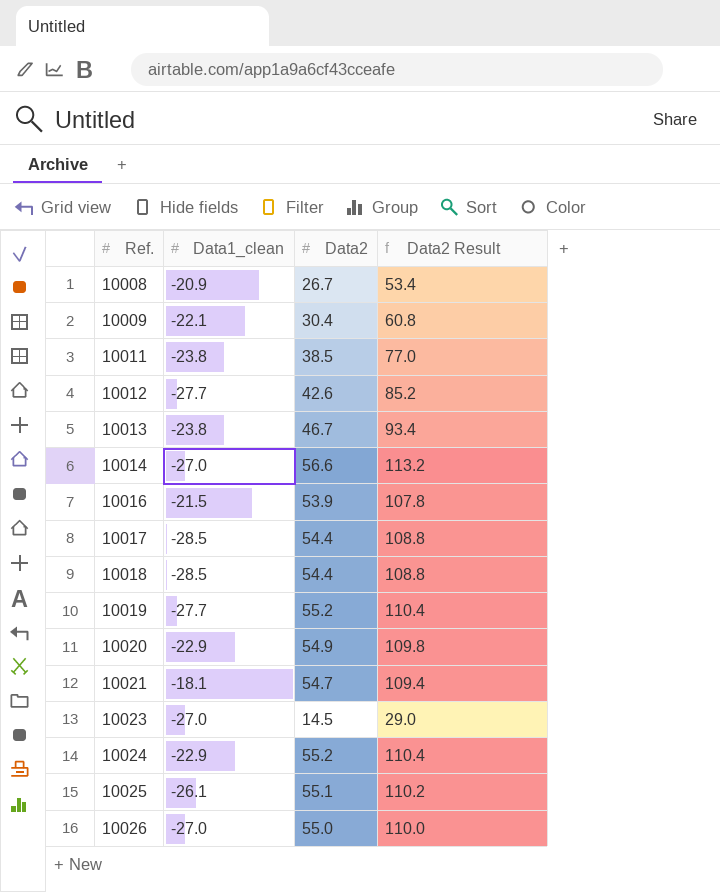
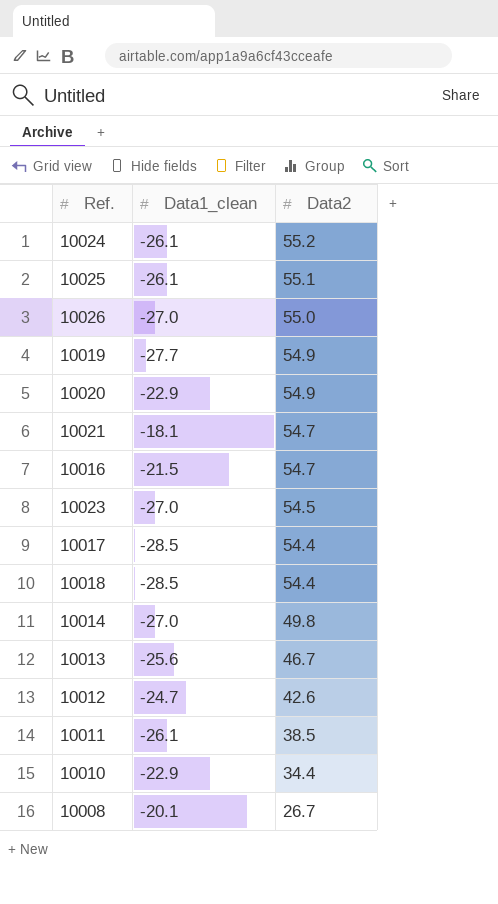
row order: Ref. ascending -> Data2 descending
column Data2 Result | formula: [Data2] * 2 -> none
row 10009: -22.1 | 30.4 | 60.8 -> none
10024 | Data1_clean: -22.9 -> -26.1
10019 | Data2: 55.2 -> 54.9
10016 | Data2: 53.9 -> 54.7
10023 | Data2: 14.5 -> 54.5
10014 | Data2: 56.6 -> 49.8
10013 | Data1_clean: -23.8 -> -25.6
10012 | Data1_clean: -27.7 -> -24.7
10011 | Data1_clean: -23.8 -> -26.1
row 10010: none -> -22.9 | 34.4
10008 | Data1_clean: -20.9 -> -20.1

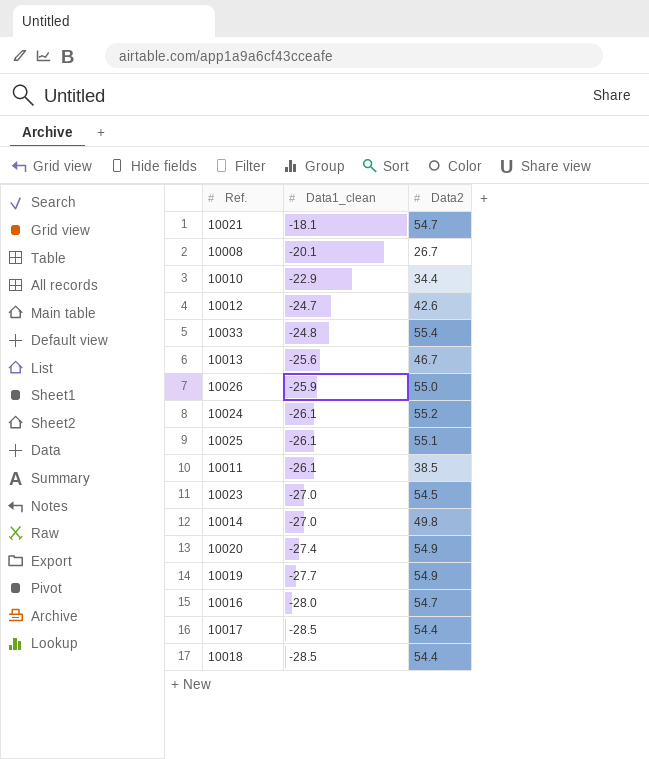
row order: Data2 descending -> Data1_clean descending
row 10033: none -> -24.8 | 55.4
10026 | Data1_clean: -27.0 -> -25.9
10020 | Data1_clean: -22.9 -> -27.4
10016 | Data1_clean: -21.5 -> -28.0

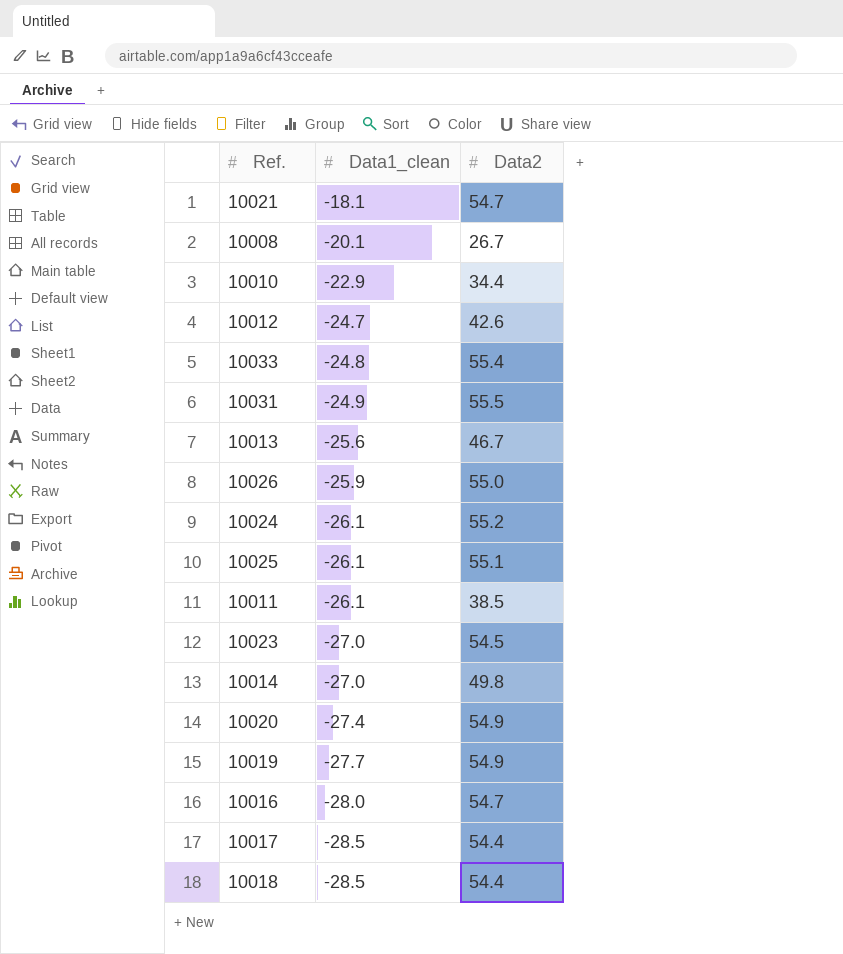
row 10031: none -> -24.9 | 55.5

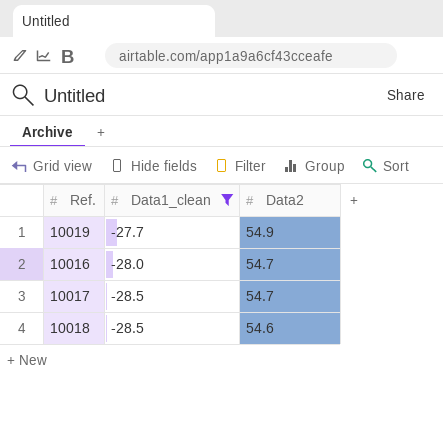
filter: none -> Data1_clean <= -27.7
10017 | Data2: 54.4 -> 54.7
10018 | Data2: 54.4 -> 54.6

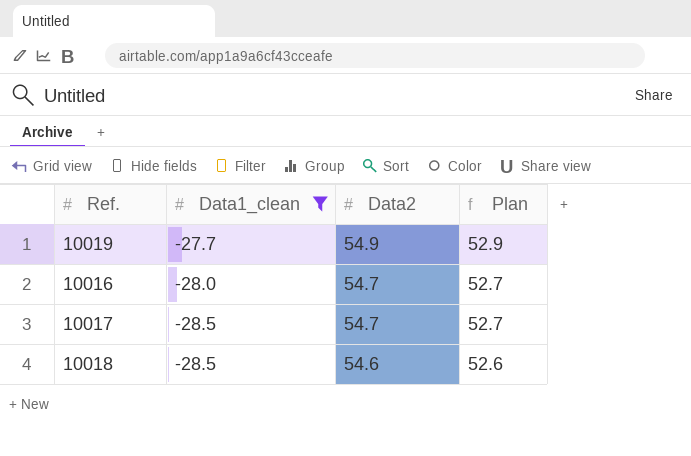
column Plan | formula: none -> [Data2] - 2

